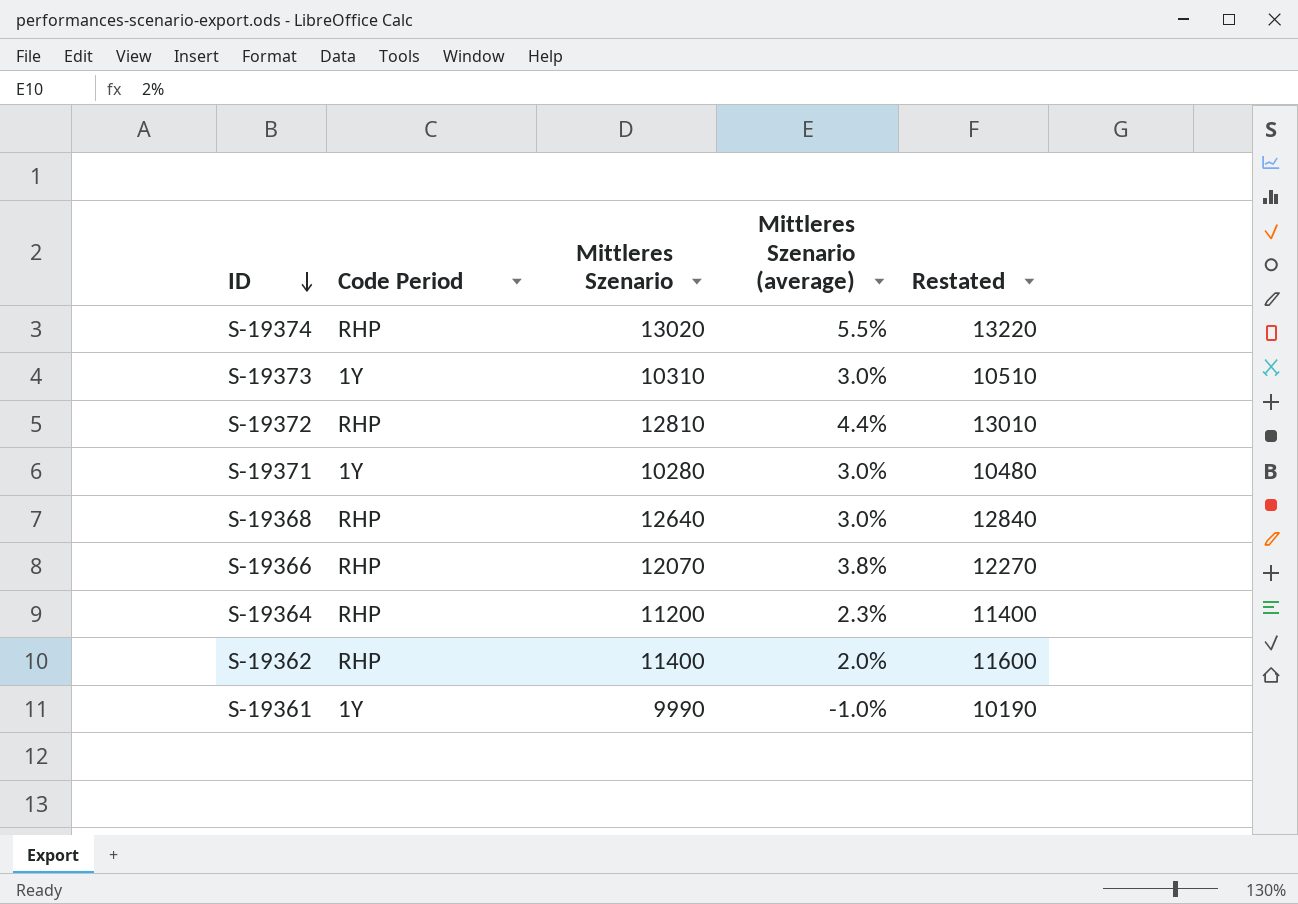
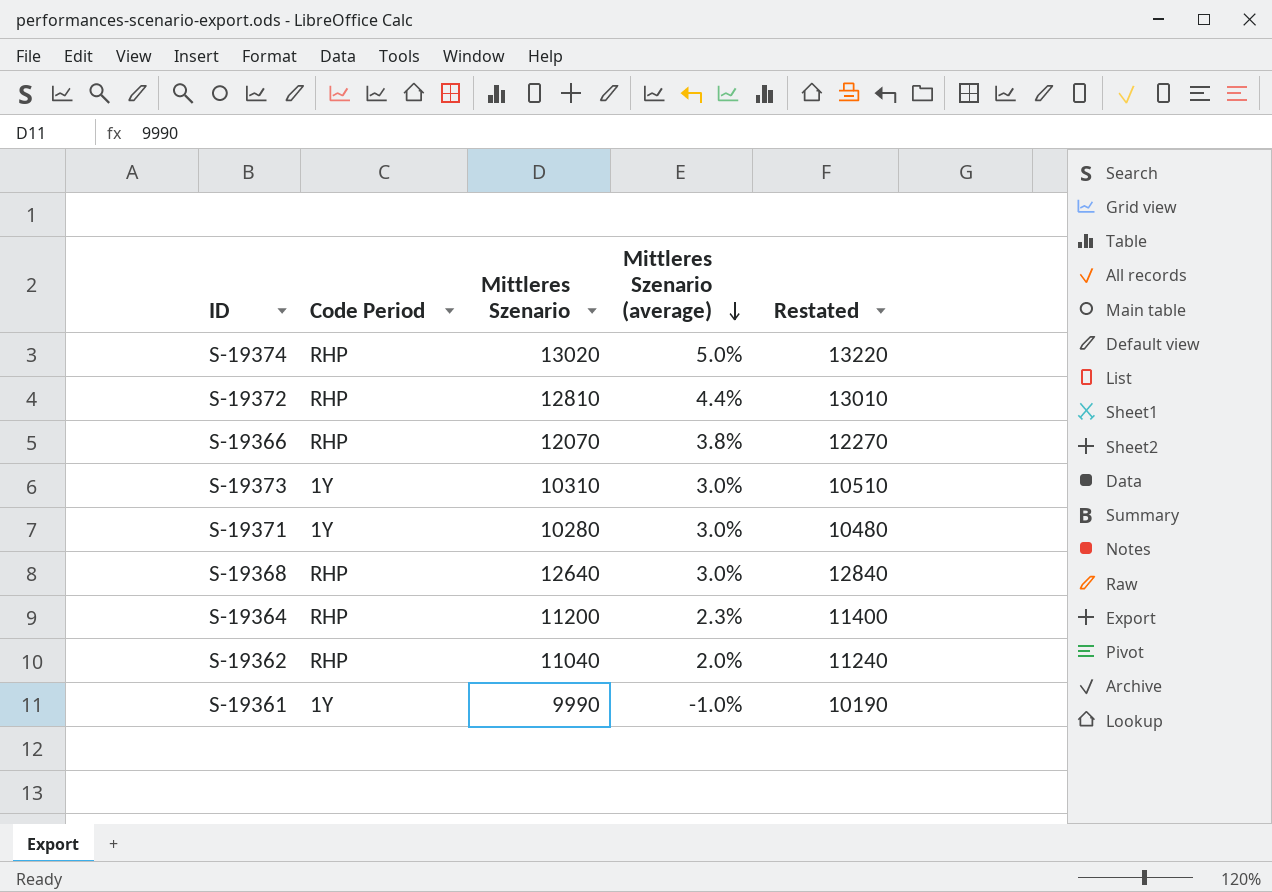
row order: ID descending -> Mittleres Szenario (average) descending
S-19374 | Mittleres Szenario (average): 5.5% -> 5.0%
S-19362 | Mittleres Szenario: 11400 -> 11040
S-19362 | Restated: 11600 -> 11240

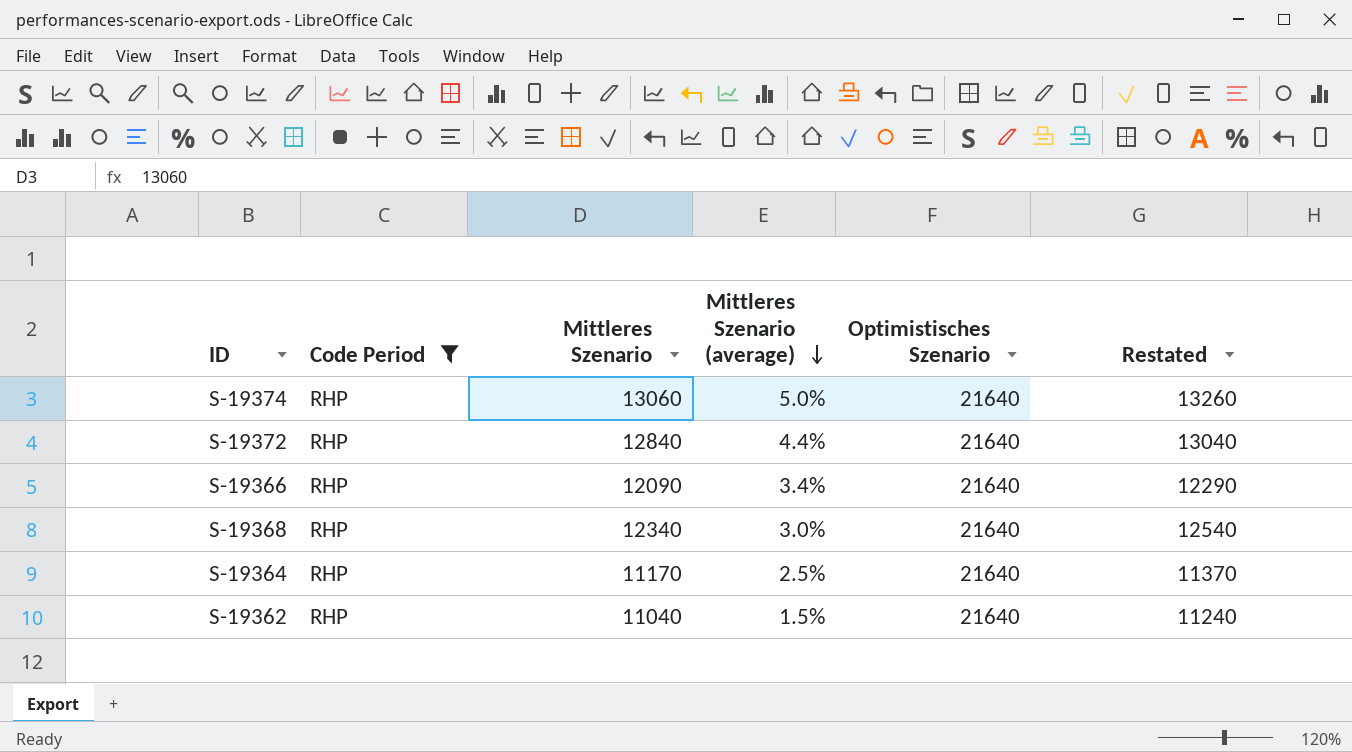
filter: none -> Code Period = RHP
column Optimistisches Szenario | position: none -> 5
S-19374 | Mittleres Szenario: 13020 -> 13060
S-19374 | Restated: 13220 -> 13260
S-19372 | Mittleres Szenario: 12810 -> 12840
S-19372 | Restated: 13010 -> 13040
S-19366 | Mittleres Szenario: 12070 -> 12090
S-19366 | Mittleres Szenario (average): 3.8% -> 3.4%
S-19366 | Restated: 12270 -> 12290
S-19368 | Mittleres Szenario: 12640 -> 12340
S-19368 | Restated: 12840 -> 12540
S-19364 | Mittleres Szenario: 11200 -> 11170
S-19364 | Mittleres Szenario (average): 2.3% -> 2.5%
S-19364 | Restated: 11400 -> 11370
S-19362 | Mittleres Szenario (average): 2.0% -> 1.5%

